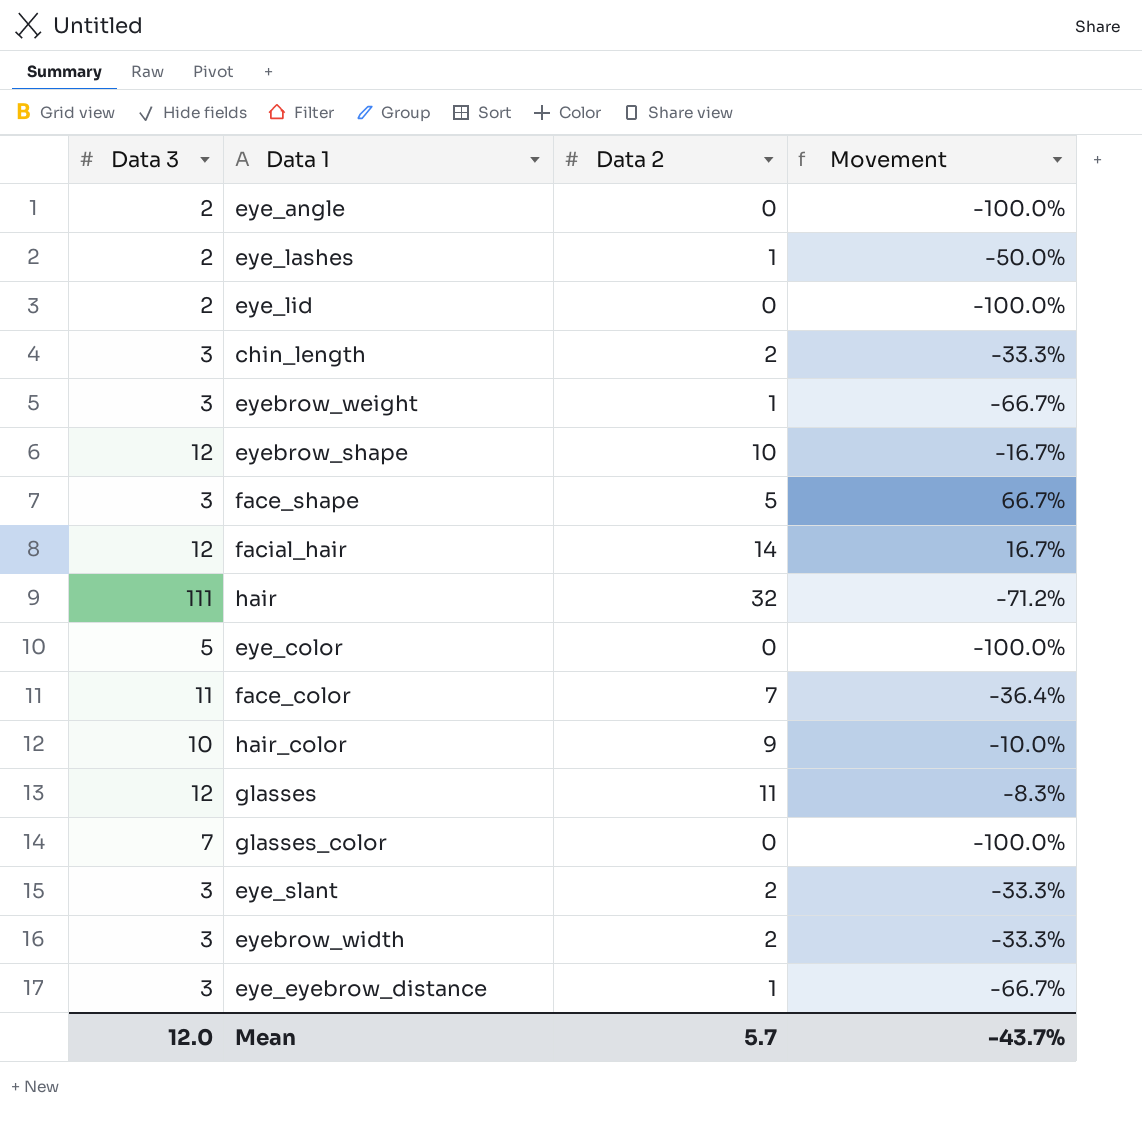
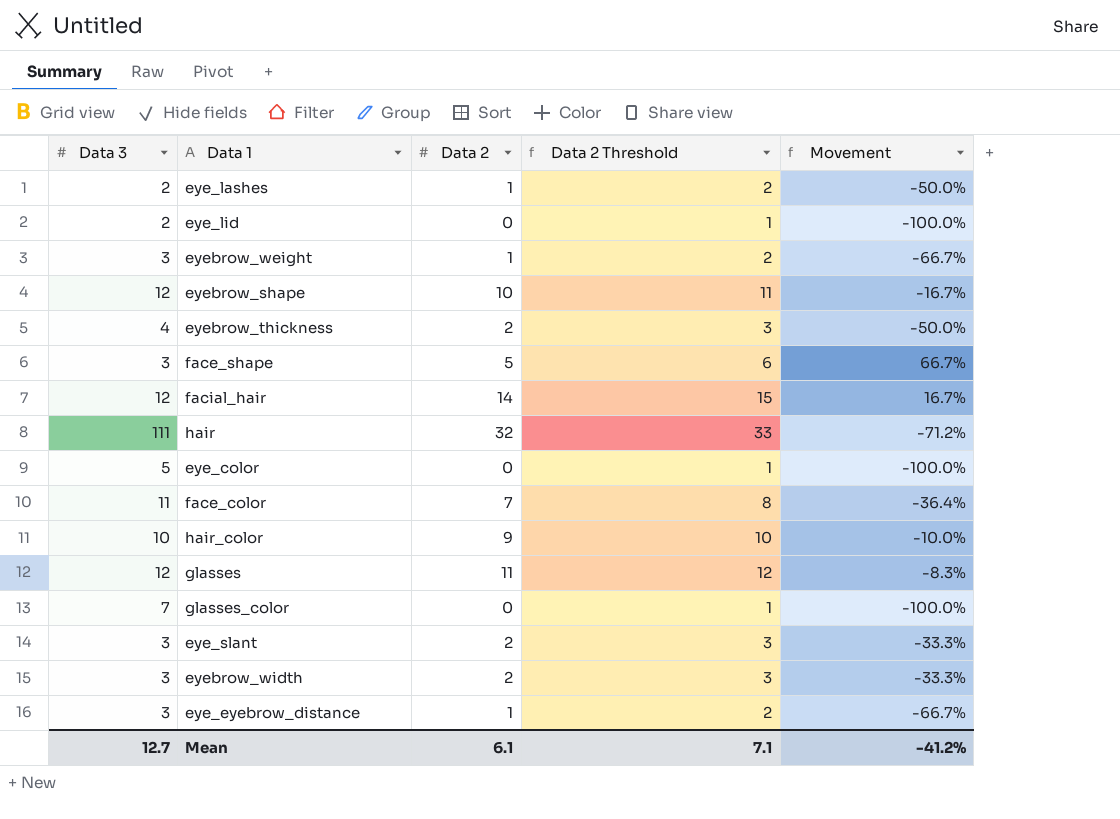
column Data 2 Threshold | formula: none -> [Data 2] + 1
row eye_angle: 2 | 0 | -100.0% -> none
row chin_length: 3 | 2 | -33.3% -> none
row eyebrow_thickness: none -> 4 | 2 | 3 | -50.0%
Mean | Data 3: 12.0 -> 12.7
Mean | Data 2: 5.7 -> 6.1
Mean | Movement: -43.7% -> -41.2%

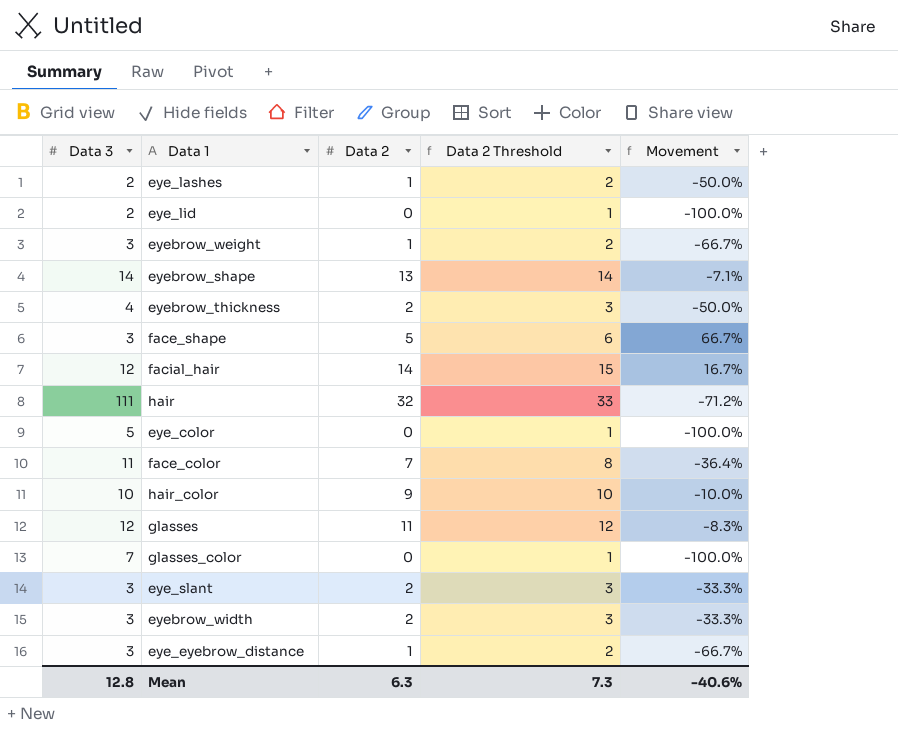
eyebrow_shape | Data 3: 12 -> 14
eyebrow_shape | Data 2: 10 -> 13
eyebrow_shape | Data 2 Threshold: 11 -> 14
eyebrow_shape | Movement: -16.7% -> -7.1%
Mean | Data 3: 12.7 -> 12.8
Mean | Data 2: 6.1 -> 6.3
Mean | Data 2 Threshold: 7.1 -> 7.3
Mean | Movement: -41.2% -> -40.6%

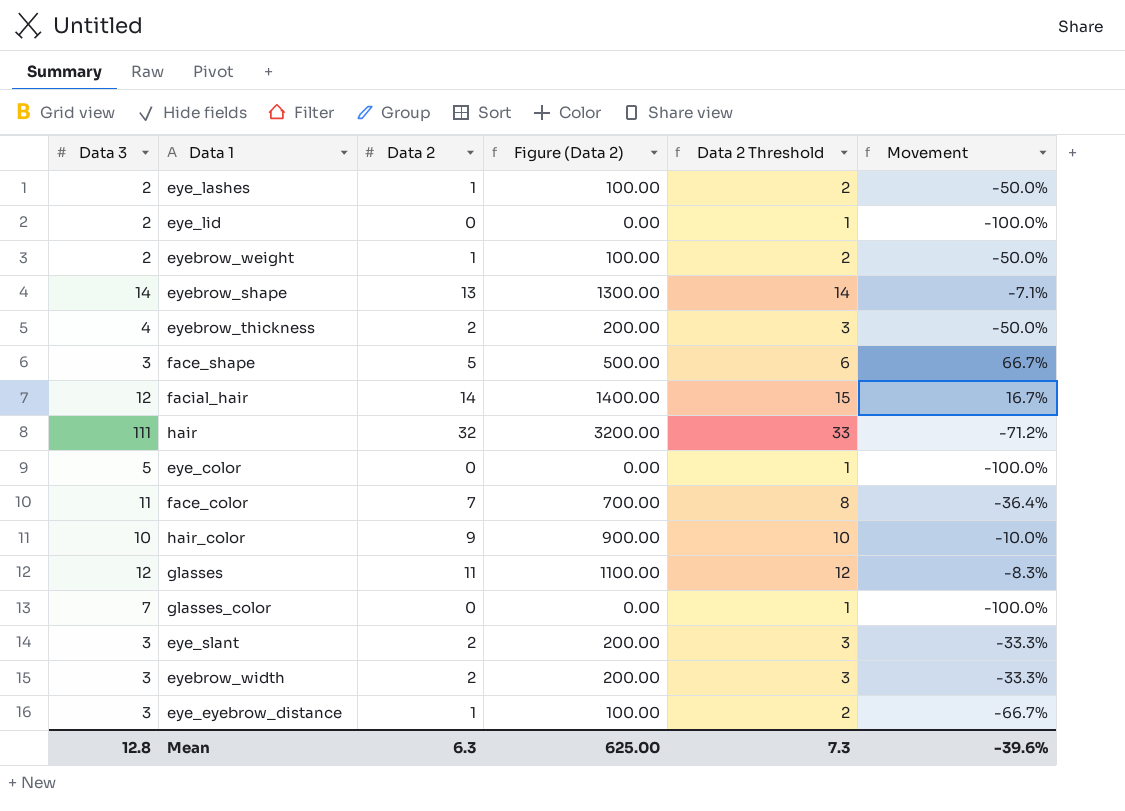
column Figure (Data 2) | formula: none -> [Data 2] * 100
eyebrow_weight | Data 3: 3 -> 2
eyebrow_weight | Movement: -66.7% -> -50.0%
Mean | Movement: -40.6% -> -39.6%

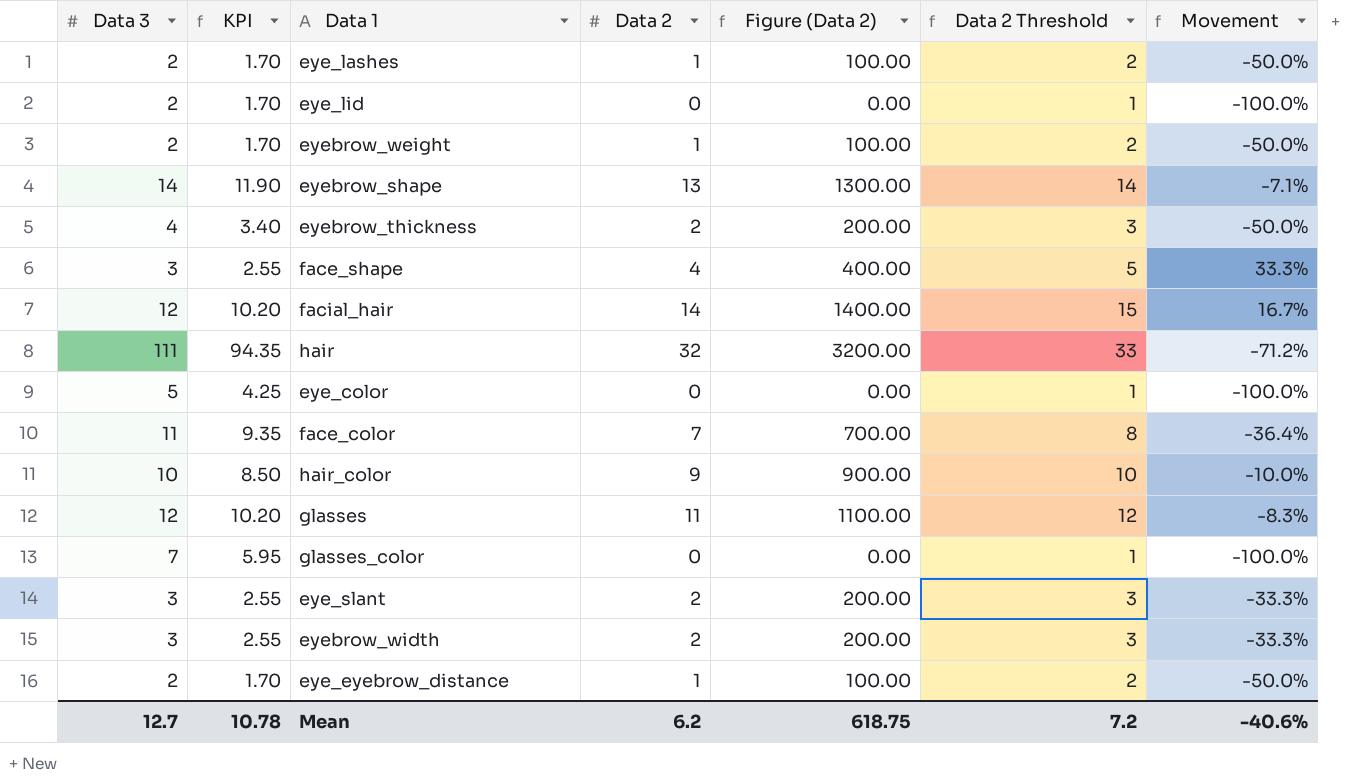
column KPI | formula: none -> [Data 3] * 0.85
face_shape | Data 2: 5 -> 4
face_shape | Figure (Data 2): 500.00 -> 400.00
face_shape | Data 2 Threshold: 6 -> 5
face_shape | Movement: 66.7% -> 33.3%
eye_eyebrow_distance | Data 3: 3 -> 2
eye_eyebrow_distance | Movement: -66.7% -> -50.0%
Mean | Data 3: 12.8 -> 12.7
Mean | Data 2: 6.3 -> 6.2
Mean | Figure (Data 2): 625.00 -> 618.75
Mean | Data 2 Threshold: 7.3 -> 7.2
Mean | Movement: -39.6% -> -40.6%

